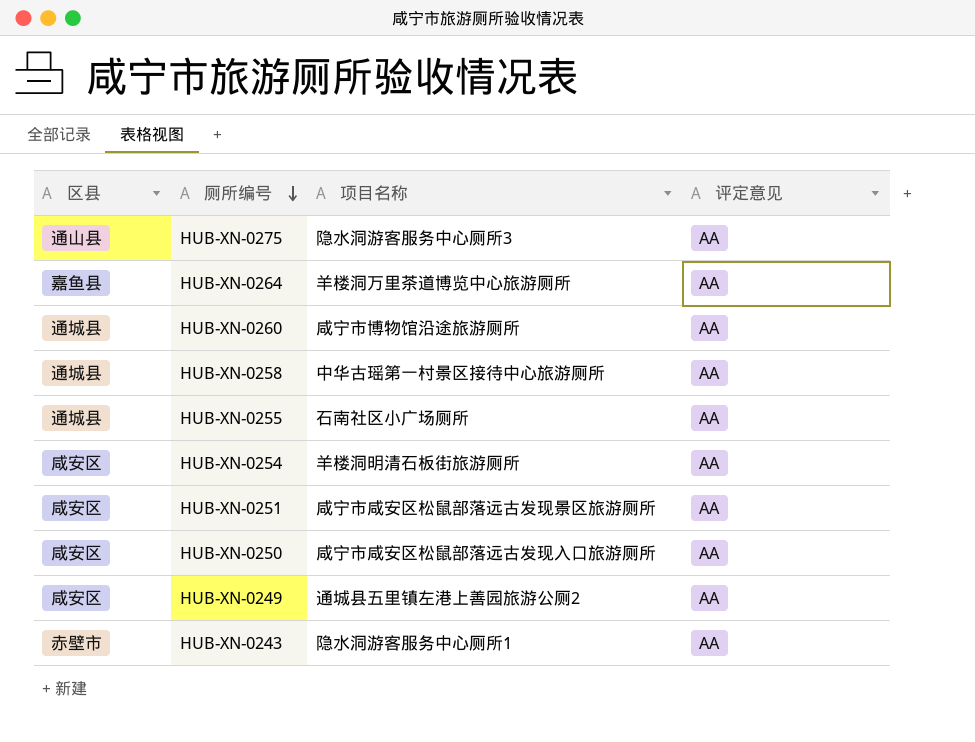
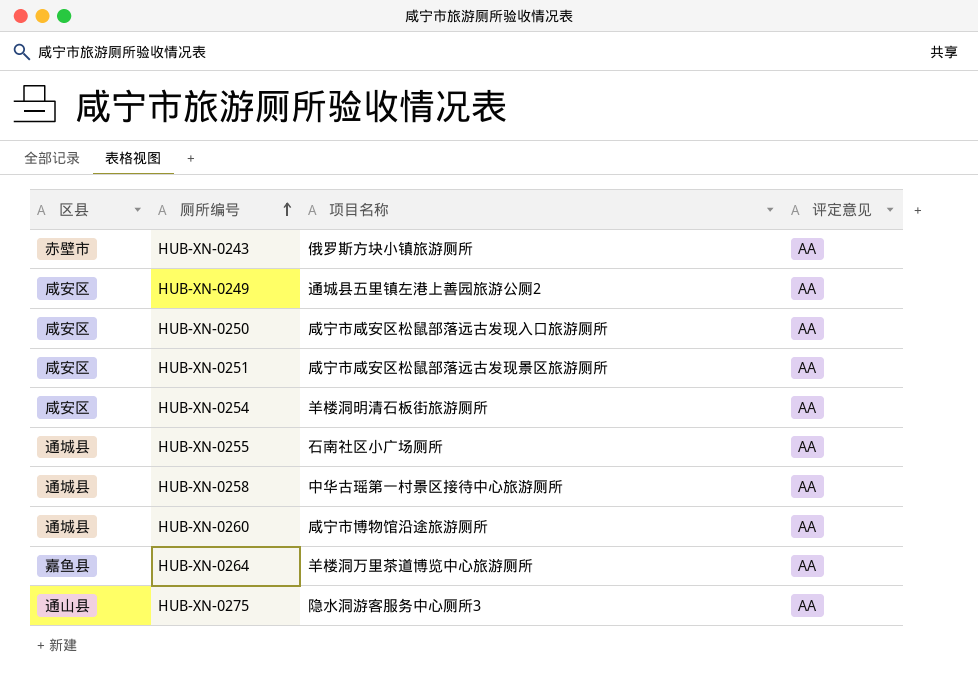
row order: 厕所编号 descending -> 厕所编号 ascending
HUB-XN-0243 | 项目名称: 隐水洞游客服务中心厕所1 -> 俄罗斯方块小镇旅游厕所

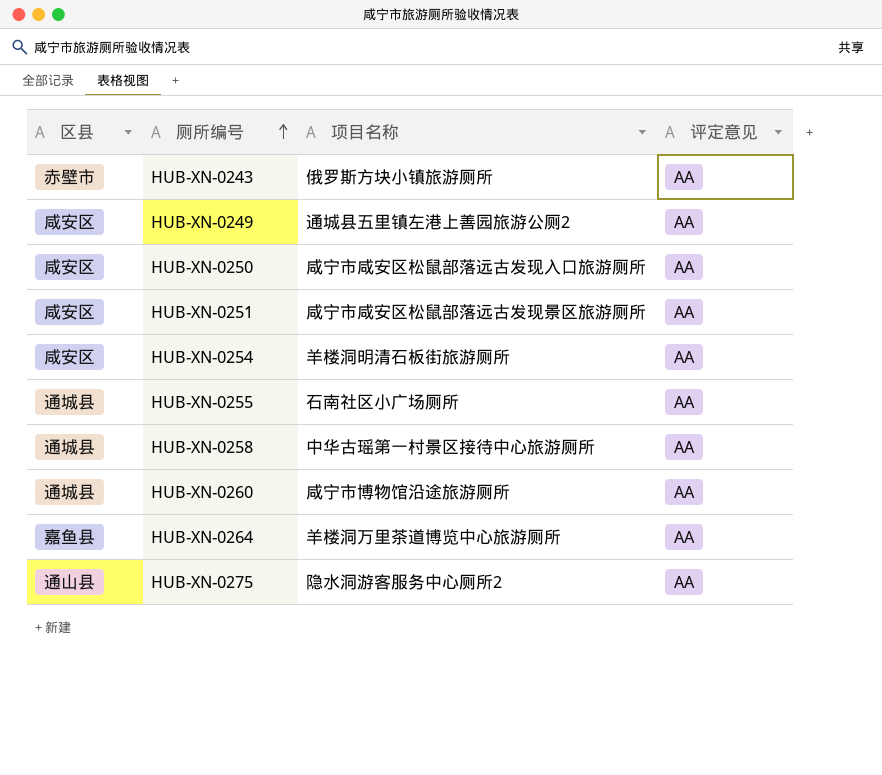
HUB-XN-0275 | 项目名称: 隐水洞游客服务中心厕所3 -> 隐水洞游客服务中心厕所2

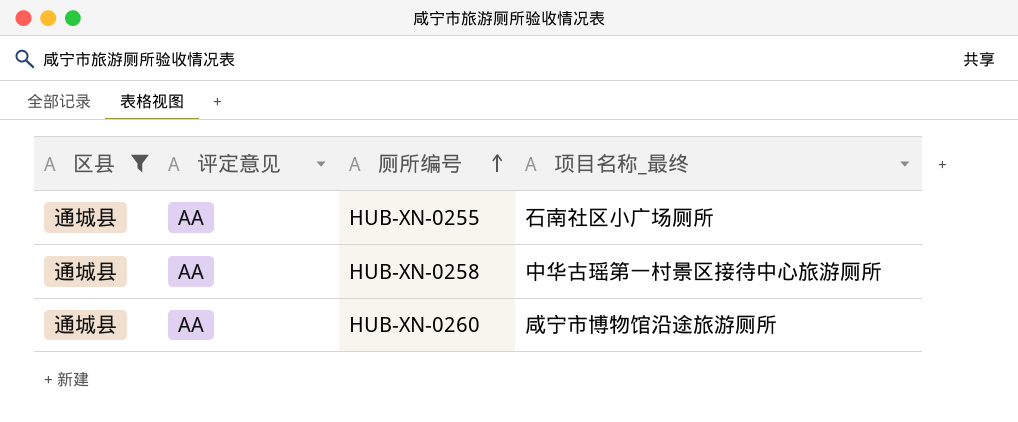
filter: none -> 区县 = 通城县
column 评定意见 | position: 4 -> 2
column name: 项目名称 -> 项目名称_最终

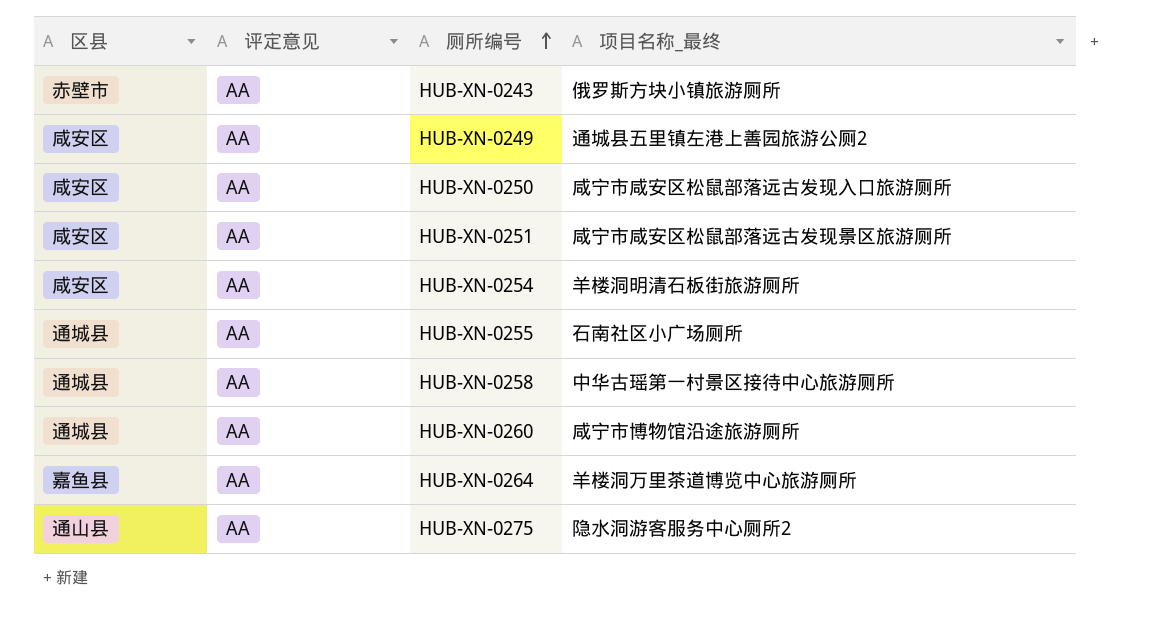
filter: 区县 = 通城县 -> none

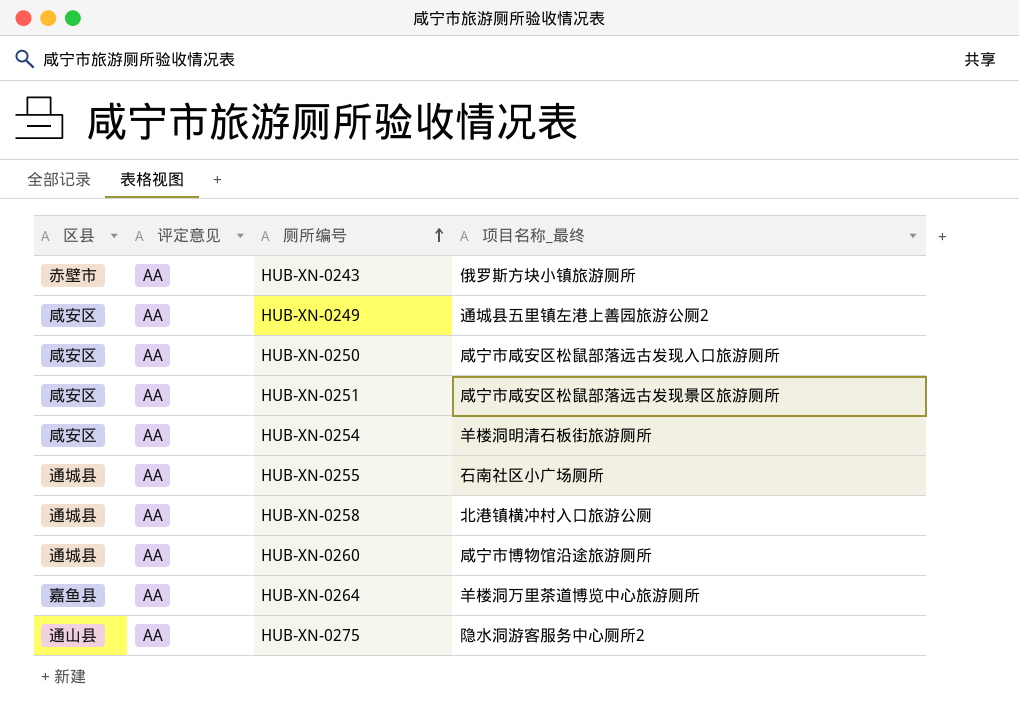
HUB-XN-0258 | 项目名称_最终: 中华古瑶第一村景区接待中心旅游厕所 -> 北港镇横冲村入口旅游公厕

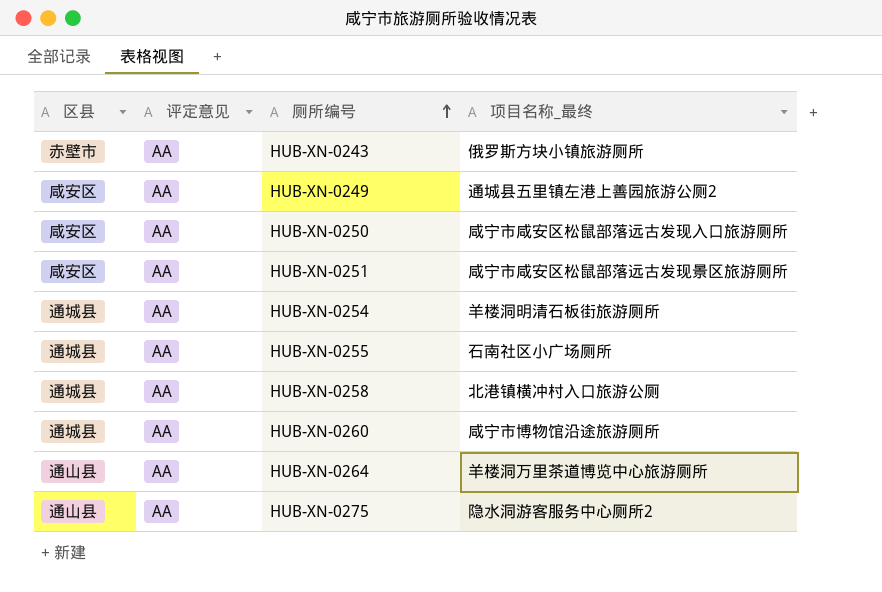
HUB-XN-0254 | 区县: 咸安区 -> 通城县
HUB-XN-0264 | 区县: 嘉鱼县 -> 通山县

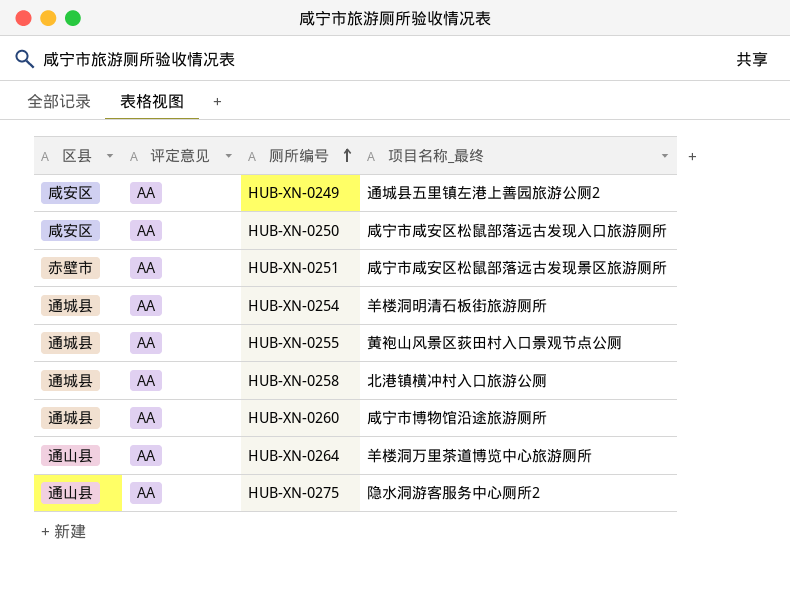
row HUB-XN-0243: 赤壁市 | AA | 俄罗斯方块小镇旅游厕所 -> none
HUB-XN-0251 | 区县: 咸安区 -> 赤壁市
HUB-XN-0255 | 项目名称_最终: 石南社区小广场厕所 -> 黄袍山风景区荻田村入口景观节点公厕

